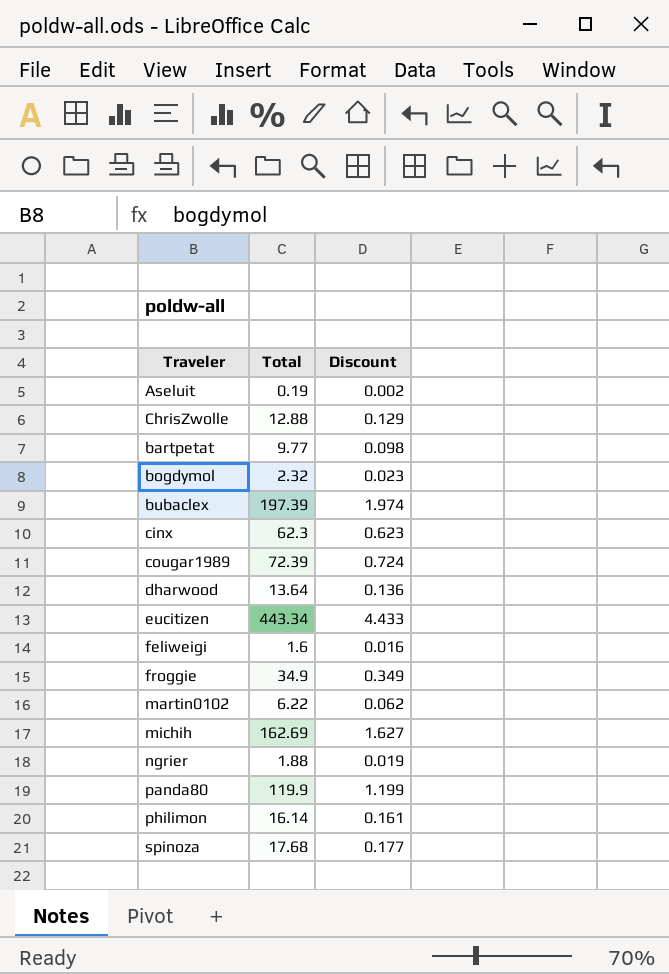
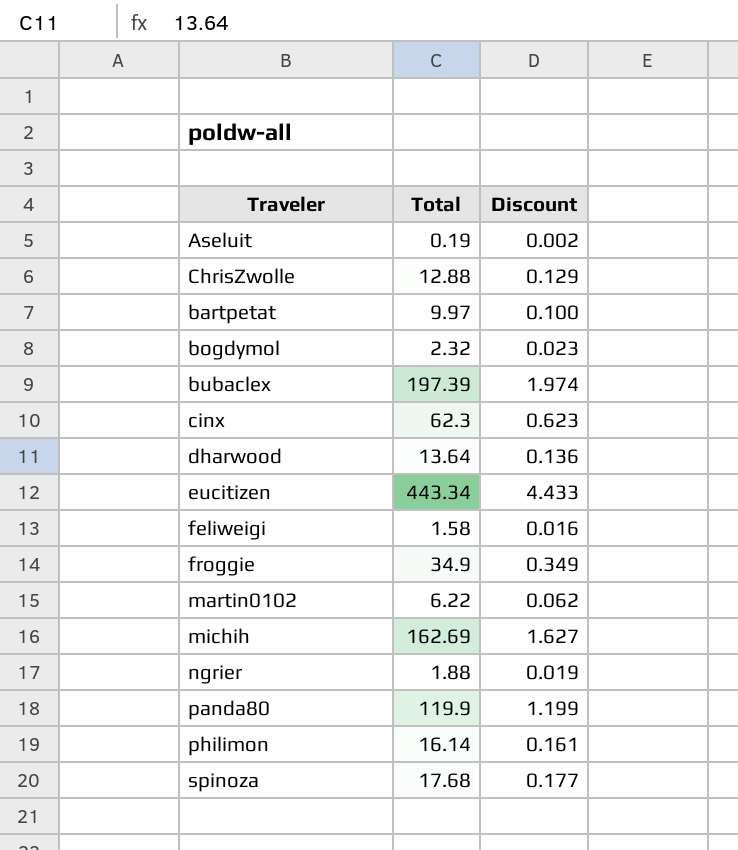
row cougar1989: 72.39 | 0.724 -> none
bartpetat | Total: 9.77 -> 9.97
bartpetat | Discount: 0.098 -> 0.100
feliweigi | Total: 1.6 -> 1.58

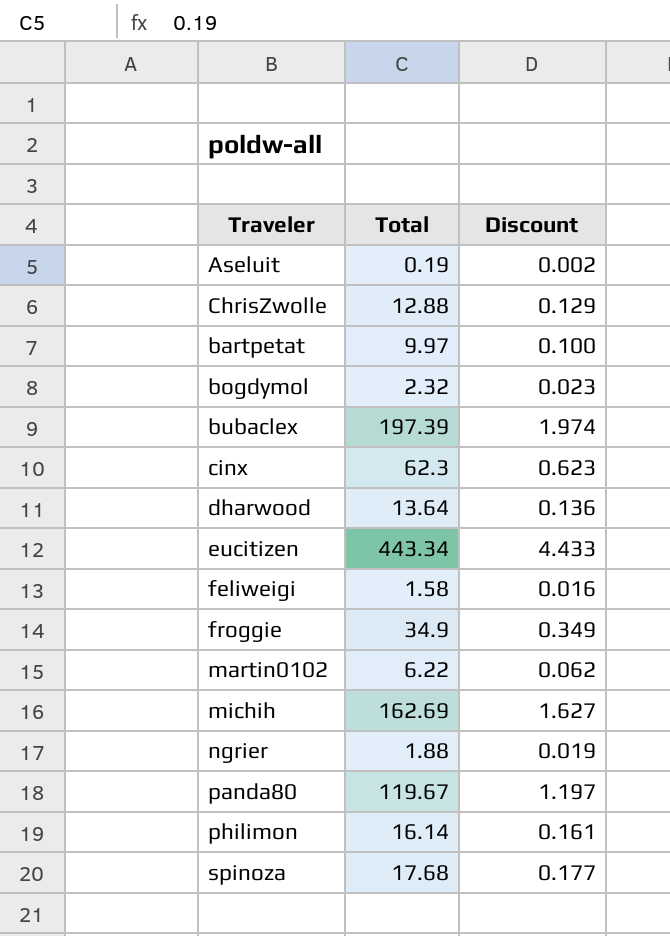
panda80 | Total: 119.9 -> 119.67
panda80 | Discount: 1.199 -> 1.197

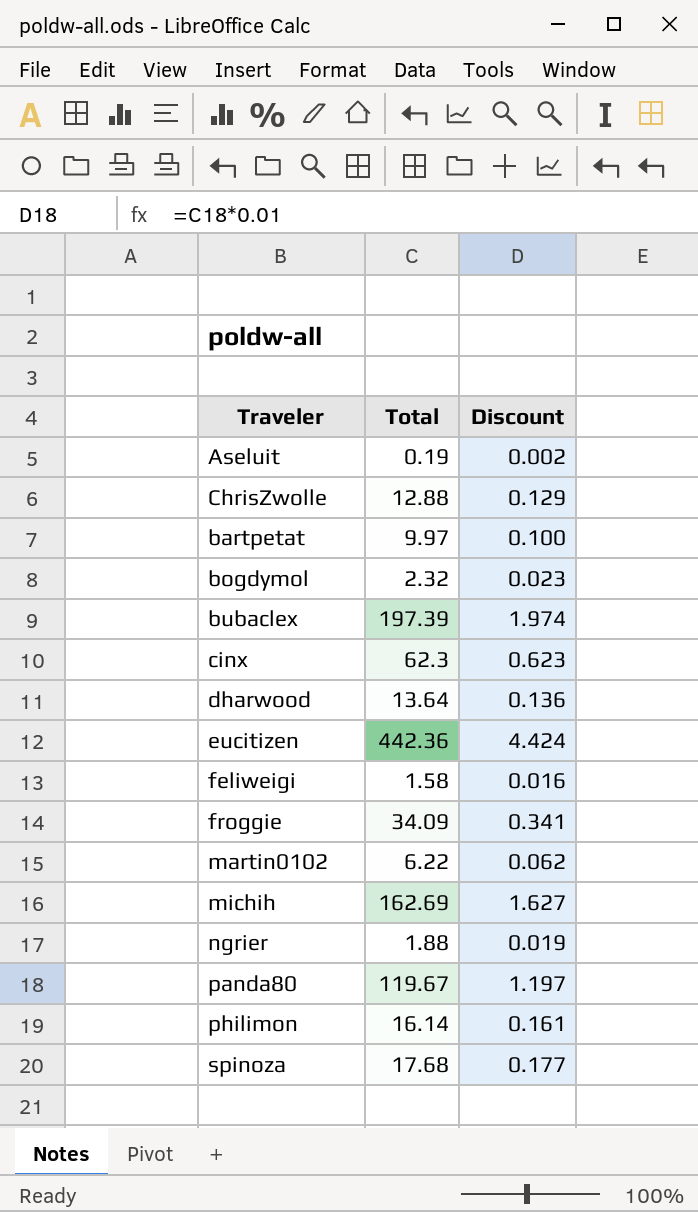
eucitizen | Total: 443.34 -> 442.36
eucitizen | Discount: 4.433 -> 4.424
froggie | Total: 34.9 -> 34.09
froggie | Discount: 0.349 -> 0.341

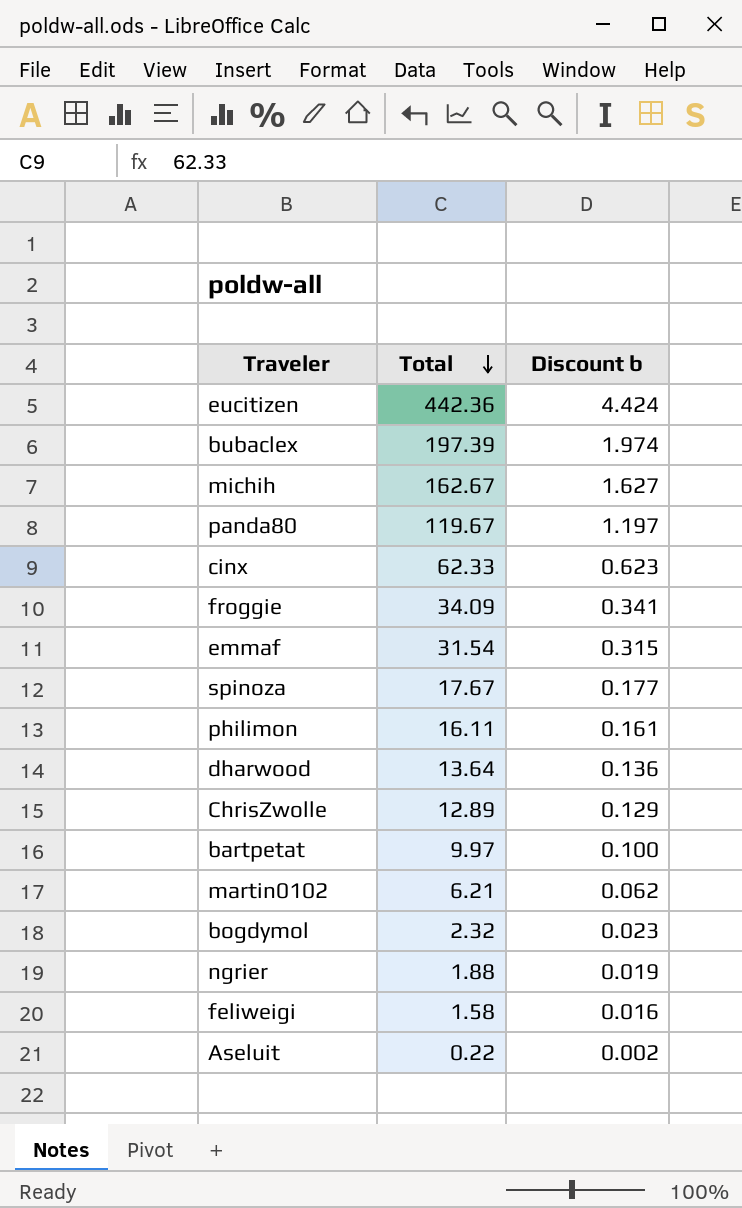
row order: none -> Total descending
column name: Discount -> Discount b
michih | Total: 162.69 -> 162.67
cinx | Total: 62.3 -> 62.33
row emmaf: none -> 31.54 | 0.315
spinoza | Total: 17.68 -> 17.67
philimon | Total: 16.14 -> 16.11
ChrisZwolle | Total: 12.88 -> 12.89
martin0102 | Total: 6.22 -> 6.21
Aseluit | Total: 0.19 -> 0.22

